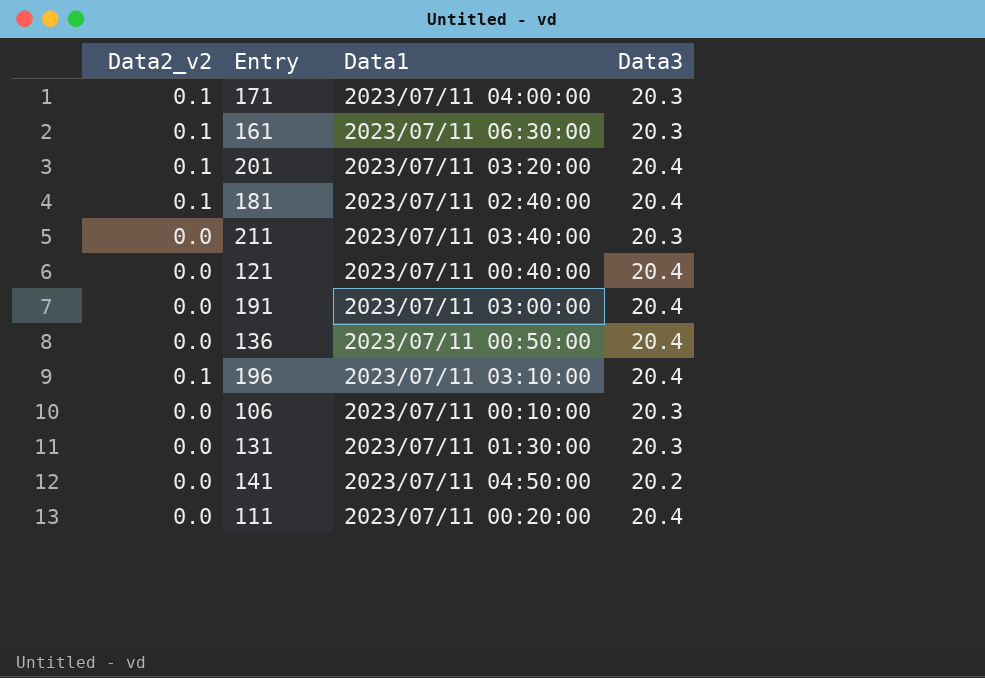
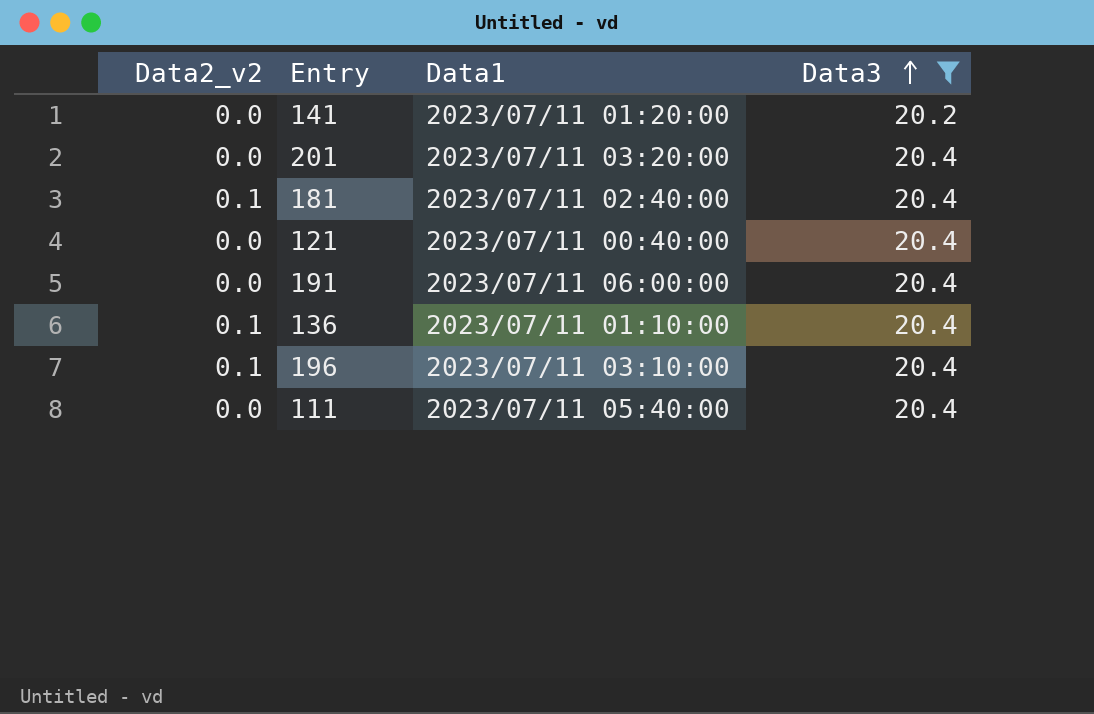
filter: none -> Data3 != 20.3
row order: none -> Data3 ascending
141 | Data1: 2023/07/11 04:50:00 -> 2023/07/11 01:20:00
201 | Data2_v2: 0.1 -> 0.0
191 | Data1: 2023/07/11 03:00:00 -> 2023/07/11 06:00:00
136 | Data2_v2: 0.0 -> 0.1
136 | Data1: 2023/07/11 00:50:00 -> 2023/07/11 01:10:00
111 | Data1: 2023/07/11 00:20:00 -> 2023/07/11 05:40:00

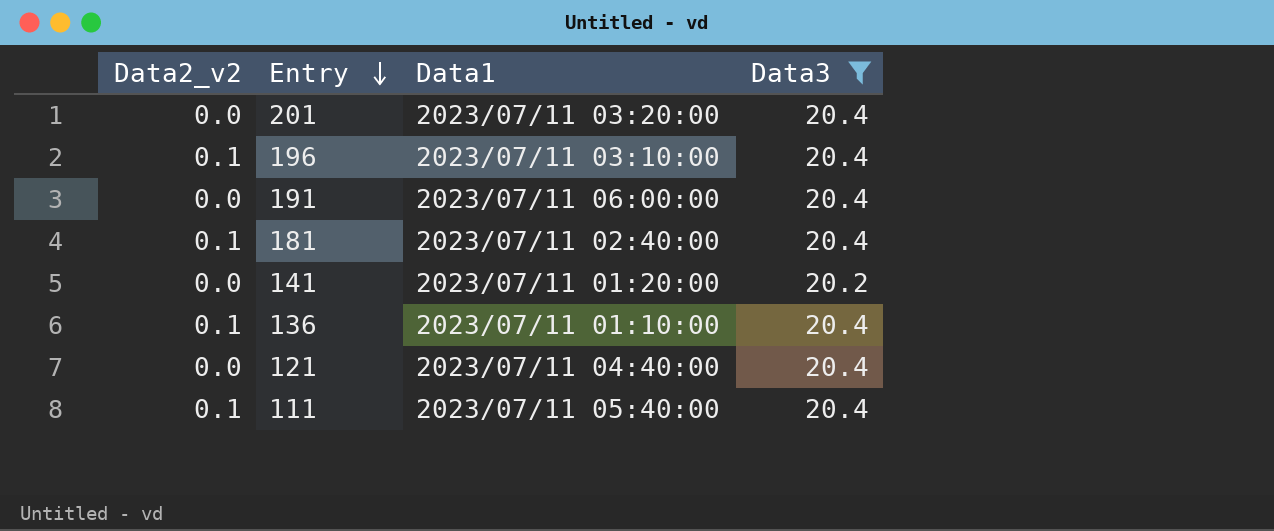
row order: Data3 ascending -> Entry descending
121 | Data1: 2023/07/11 00:40:00 -> 2023/07/11 04:40:00
111 | Data2_v2: 0.0 -> 0.1

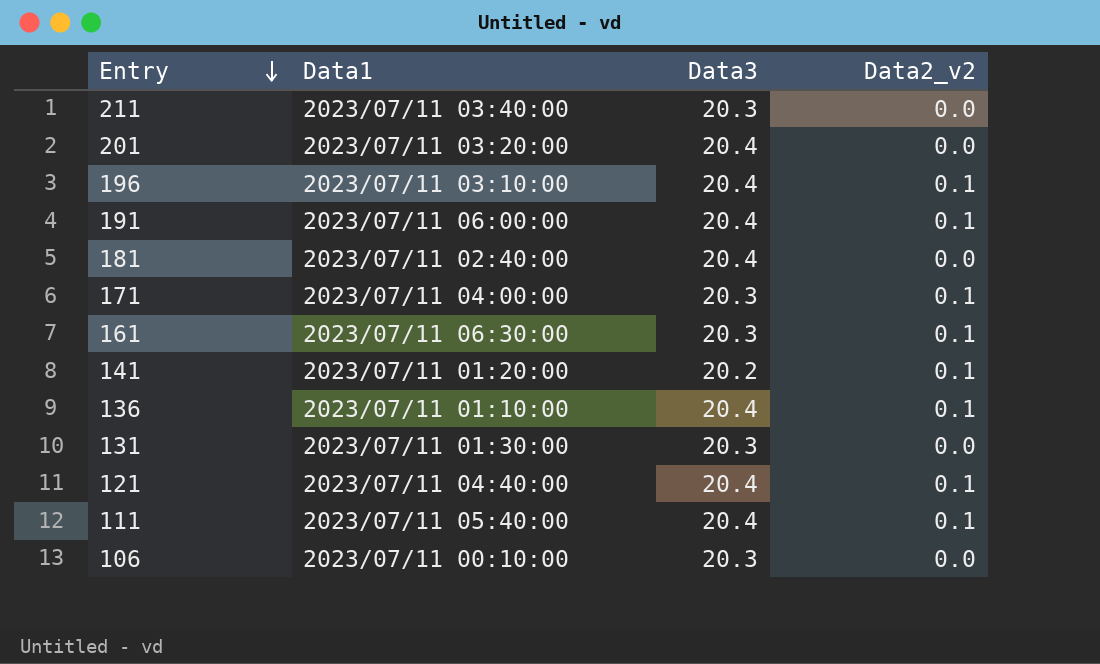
filter: Data3 != 20.3 -> none
column Data2_v2 | position: 1 -> 4
191 | Data2_v2: 0.0 -> 0.1
181 | Data2_v2: 0.1 -> 0.0
141 | Data2_v2: 0.0 -> 0.1
121 | Data2_v2: 0.0 -> 0.1

